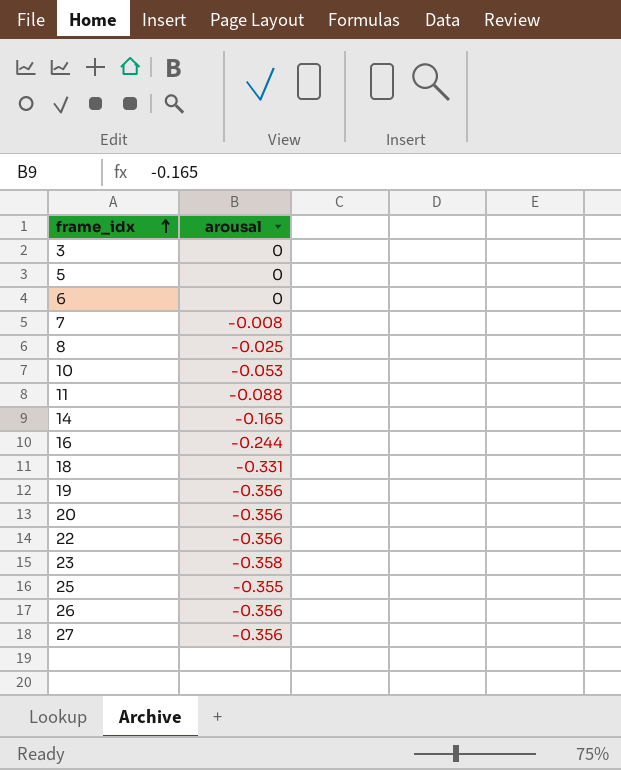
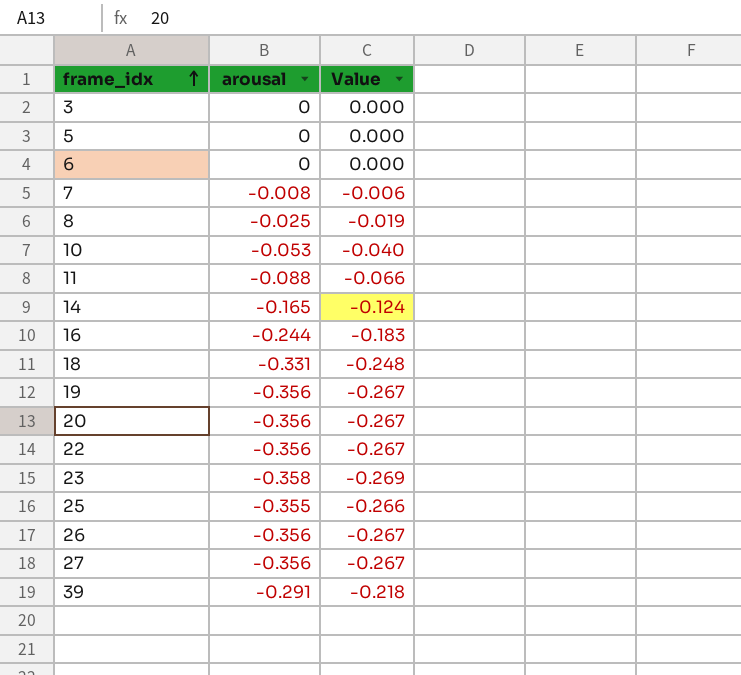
column Value | formula: none -> [arousal] * 0.75
row 39: none -> -0.291 | -0.218

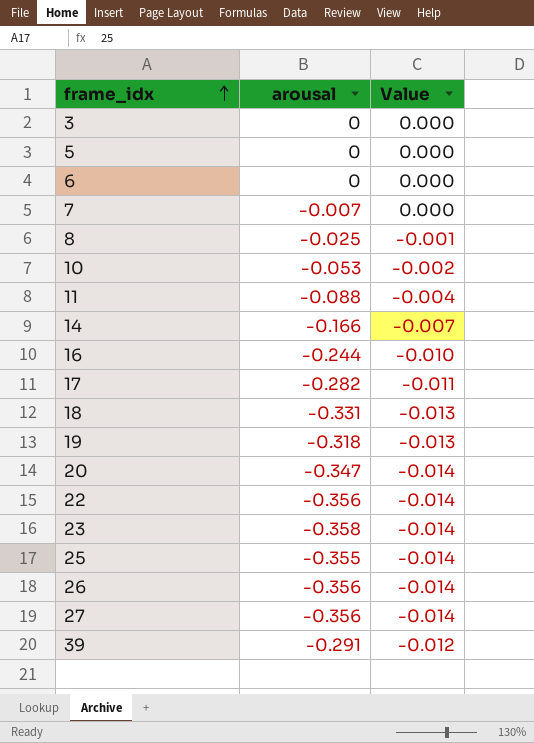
column Value | formula: [arousal] * 0.75 -> [arousal] * 0.04
7 | arousal: -0.008 -> -0.007
14 | arousal: -0.165 -> -0.166
row 17: none -> -0.282 | -0.011
19 | arousal: -0.356 -> -0.318
20 | arousal: -0.356 -> -0.347

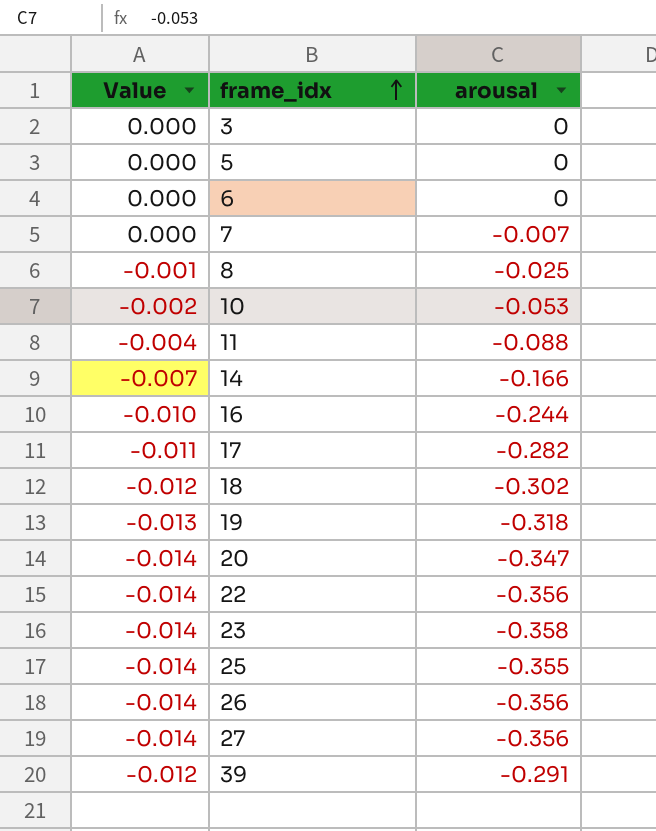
column Value | position: 3 -> 1
18 | Value: -0.013 -> -0.012
18 | arousal: -0.331 -> -0.302

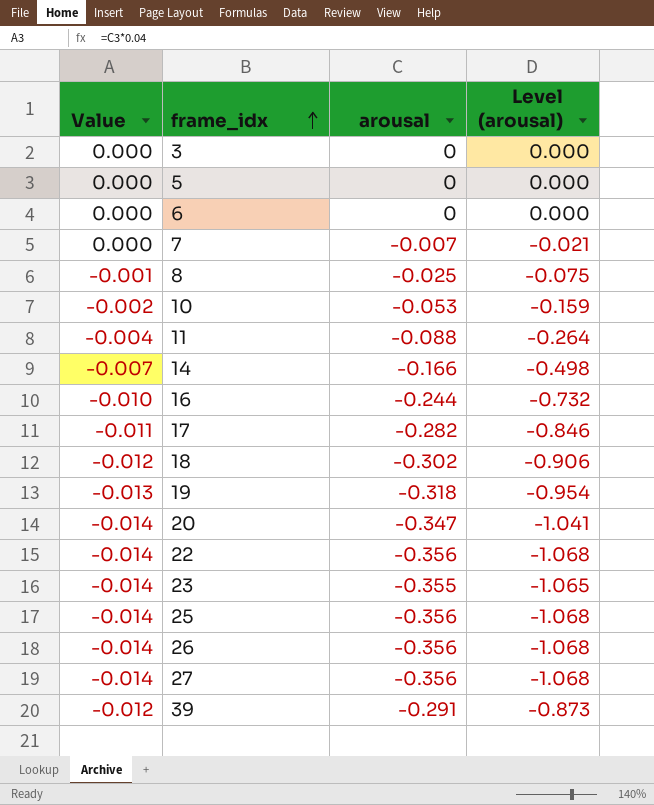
column Level (arousal) | formula: none -> [arousal] * 3
23 | arousal: -0.358 -> -0.355
25 | arousal: -0.355 -> -0.356

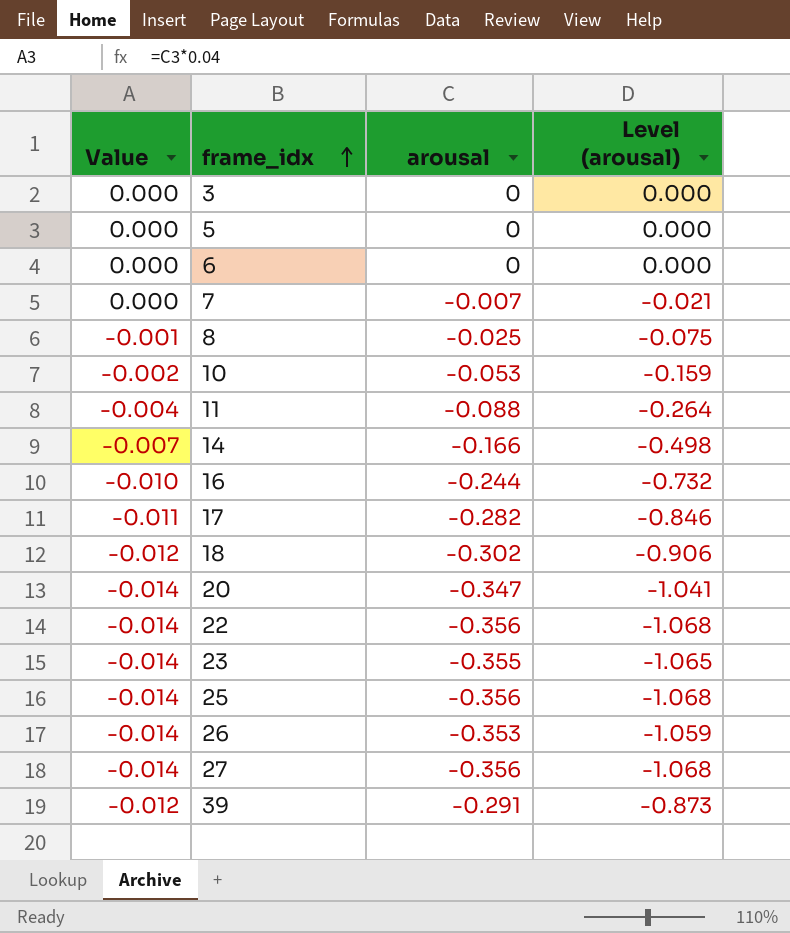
row 19: -0.013 | -0.318 | -0.954 -> none
26 | arousal: -0.356 -> -0.353
26 | Level (arousal): -1.068 -> -1.059

